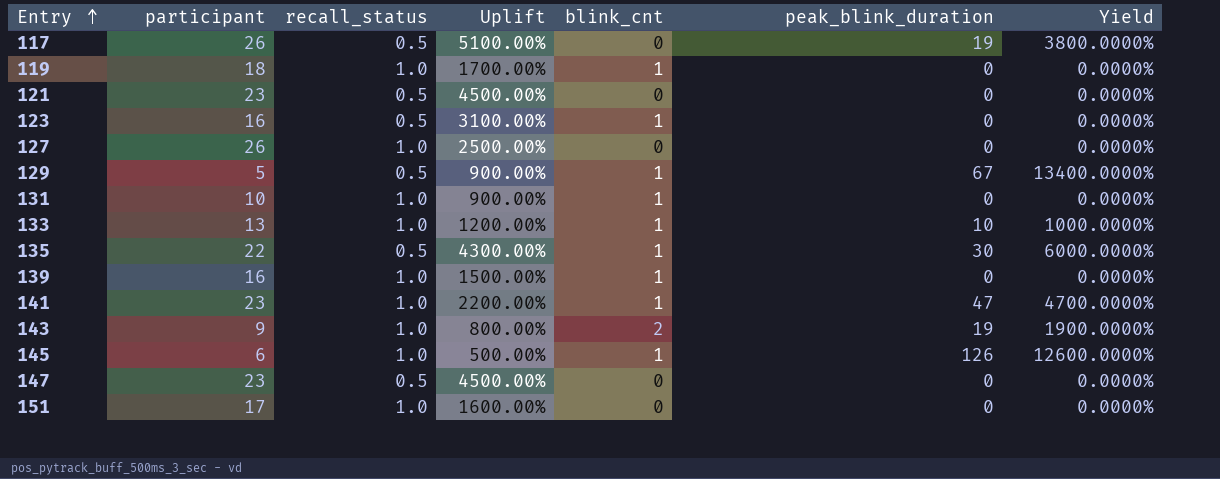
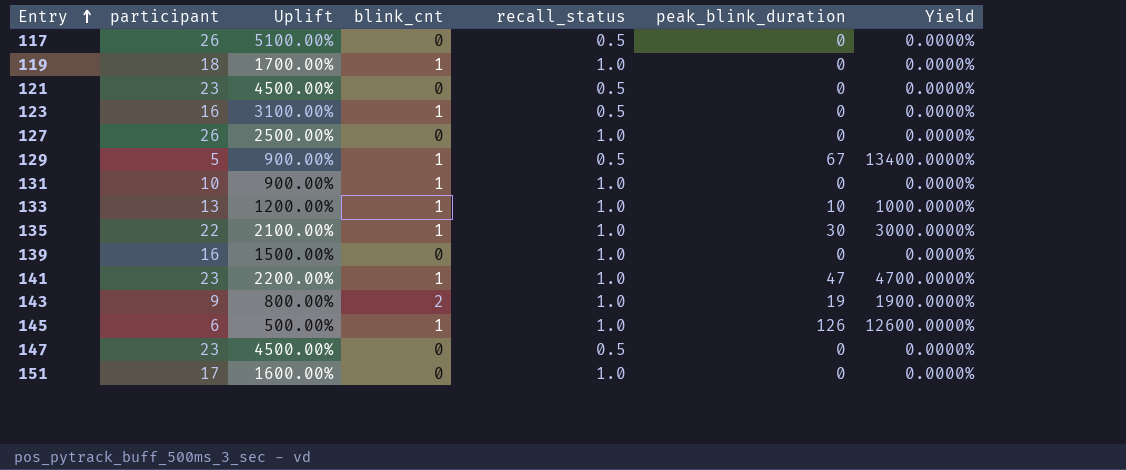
column recall_status | position: 3 -> 5
117 | peak_blink_duration: 19 -> 0
117 | Yield: 3800.0000% -> 0.0000%
135 | Uplift: 4300.00% -> 2100.00%
135 | recall_status: 0.5 -> 1.0
135 | Yield: 6000.0000% -> 3000.0000%
139 | blink_cnt: 1 -> 0

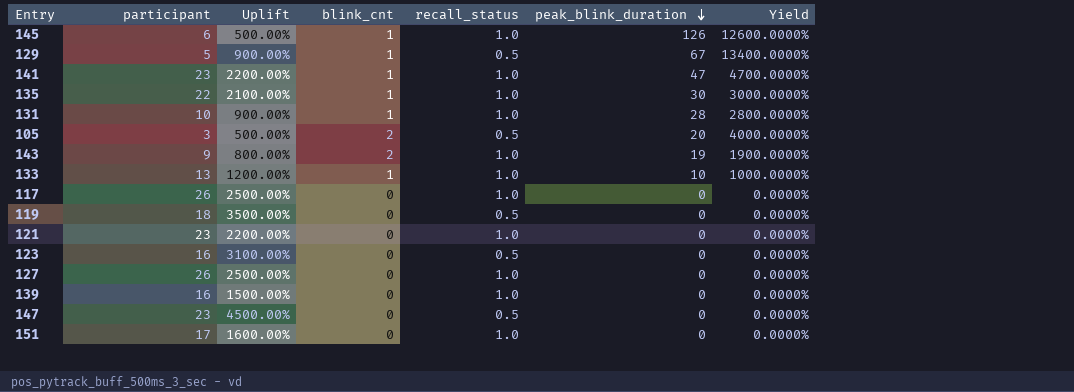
row order: Entry ascending -> peak_blink_duration descending
131 | peak_blink_duration: 0 -> 28
131 | Yield: 0.0000% -> 2800.0000%
row 105: none -> 3 | 500.00% | 2 | 0.5 | 20 | 4000.0000%
117 | Uplift: 5100.00% -> 2500.00%
117 | recall_status: 0.5 -> 1.0
119 | Uplift: 1700.00% -> 3500.00%
119 | blink_cnt: 1 -> 0
119 | recall_status: 1.0 -> 0.5
121 | Uplift: 4500.00% -> 2200.00%
121 | recall_status: 0.5 -> 1.0
123 | blink_cnt: 1 -> 0

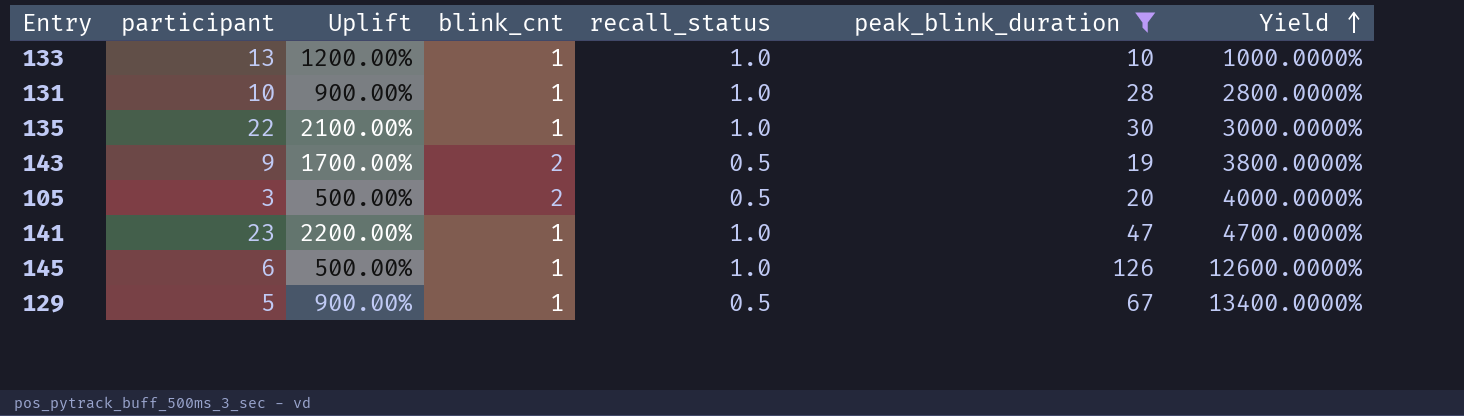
filter: none -> peak_blink_duration != 0
row order: peak_blink_duration descending -> Yield ascending
143 | Uplift: 800.00% -> 1700.00%
143 | recall_status: 1.0 -> 0.5
143 | Yield: 1900.0000% -> 3800.0000%

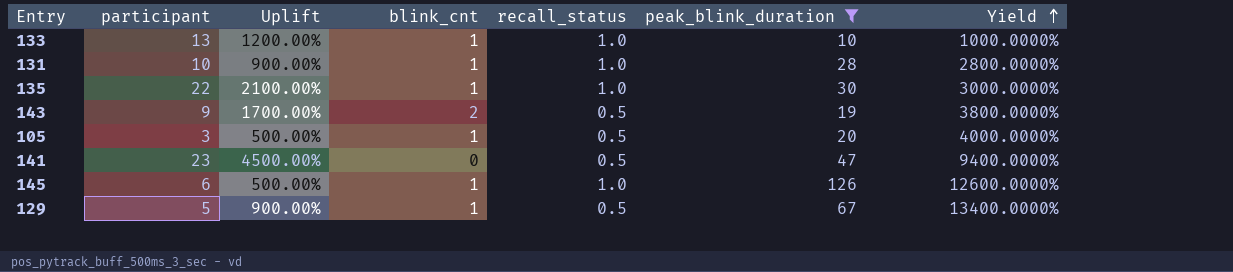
105 | blink_cnt: 2 -> 1
141 | Uplift: 2200.00% -> 4500.00%
141 | blink_cnt: 1 -> 0
141 | recall_status: 1.0 -> 0.5
141 | Yield: 4700.0000% -> 9400.0000%

